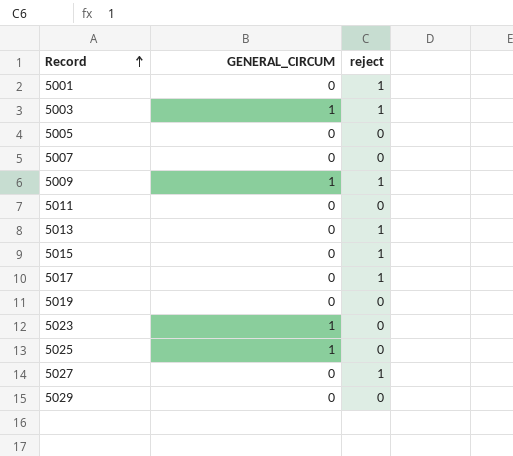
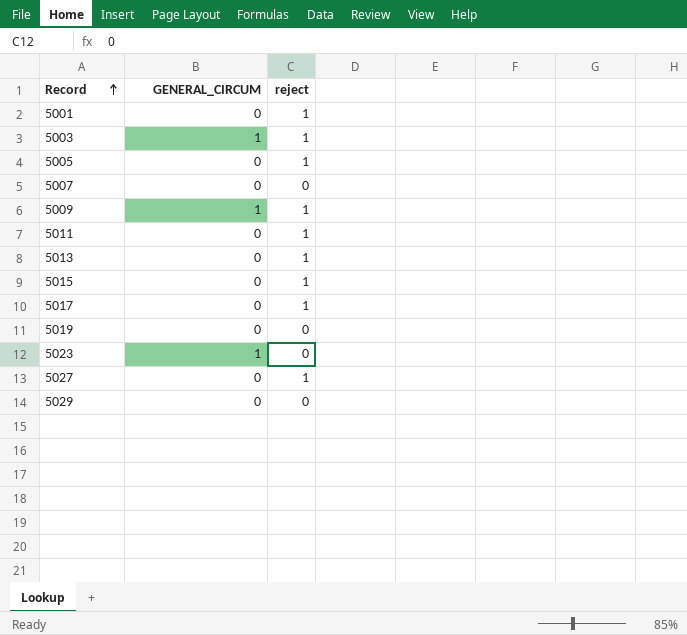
row 5025: 1 | 0 -> none
5005 | reject: 0 -> 1
5011 | reject: 0 -> 1

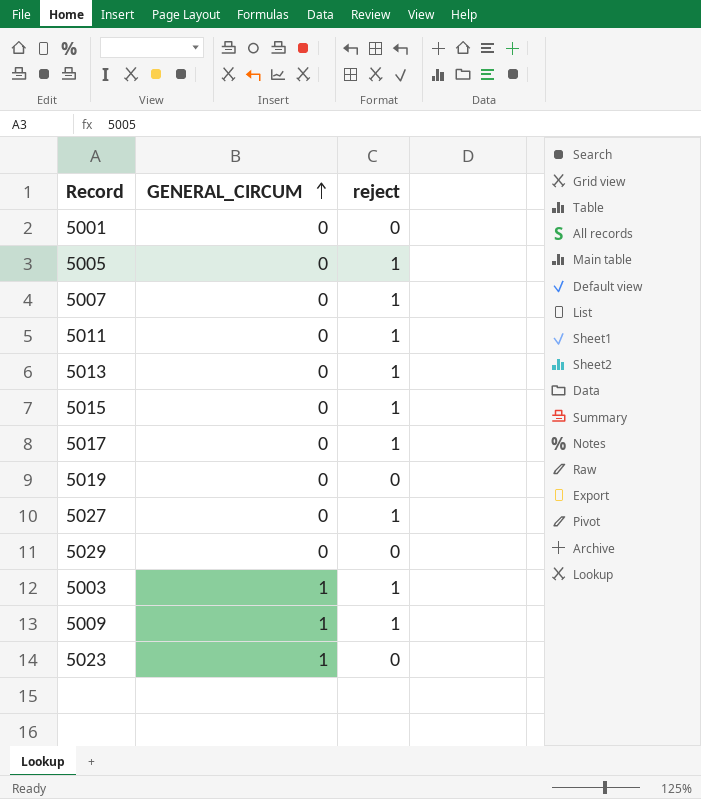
row order: Record ascending -> GENERAL_CIRCUM ascending
5001 | reject: 1 -> 0
5007 | reject: 0 -> 1

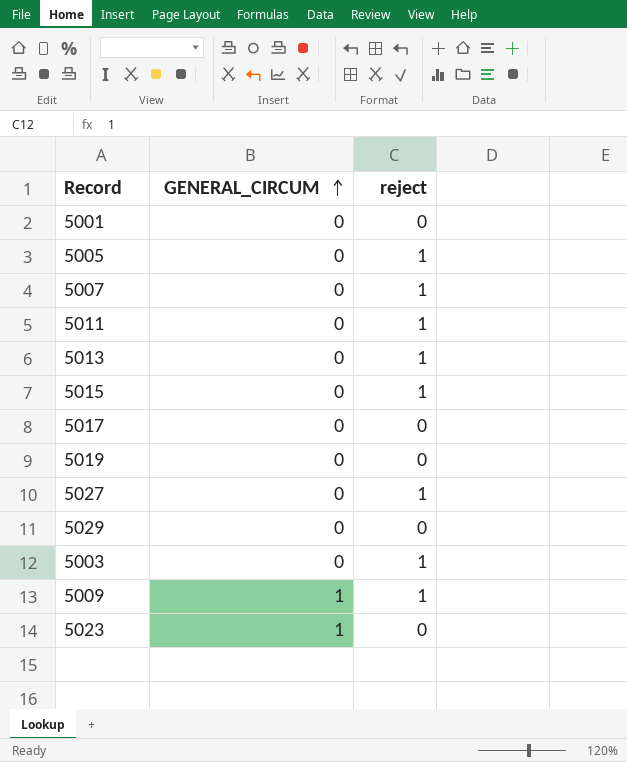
5017 | reject: 1 -> 0
5003 | GENERAL_CIRCUM: 1 -> 0

